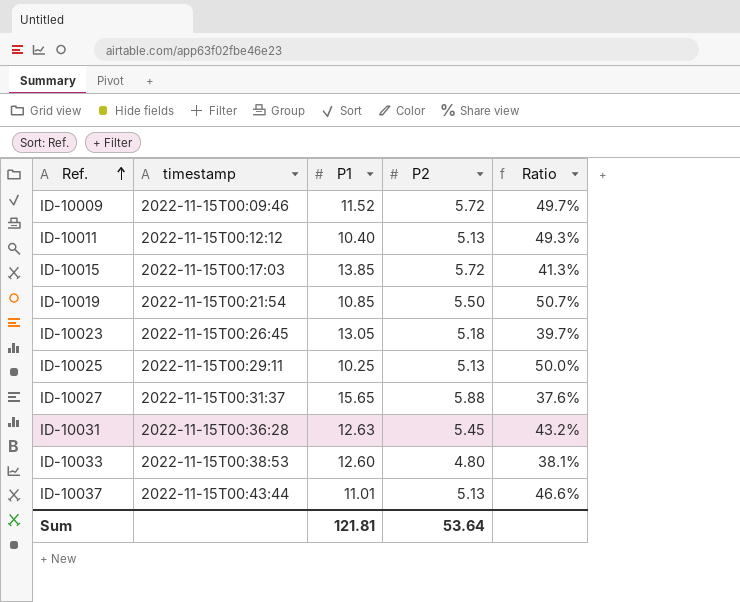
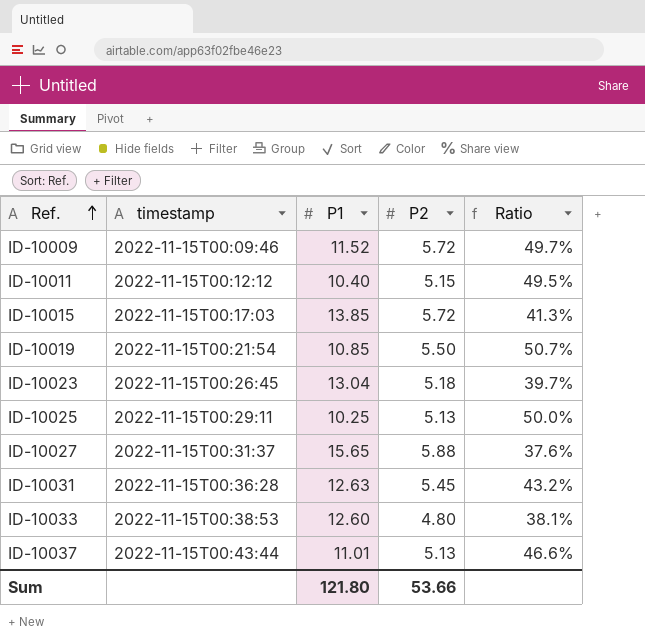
ID-10011 | P2: 5.13 -> 5.15
ID-10011 | Ratio: 49.3% -> 49.5%
ID-10023 | P1: 13.05 -> 13.04
Sum | P1: 121.81 -> 121.80
Sum | P2: 53.64 -> 53.66

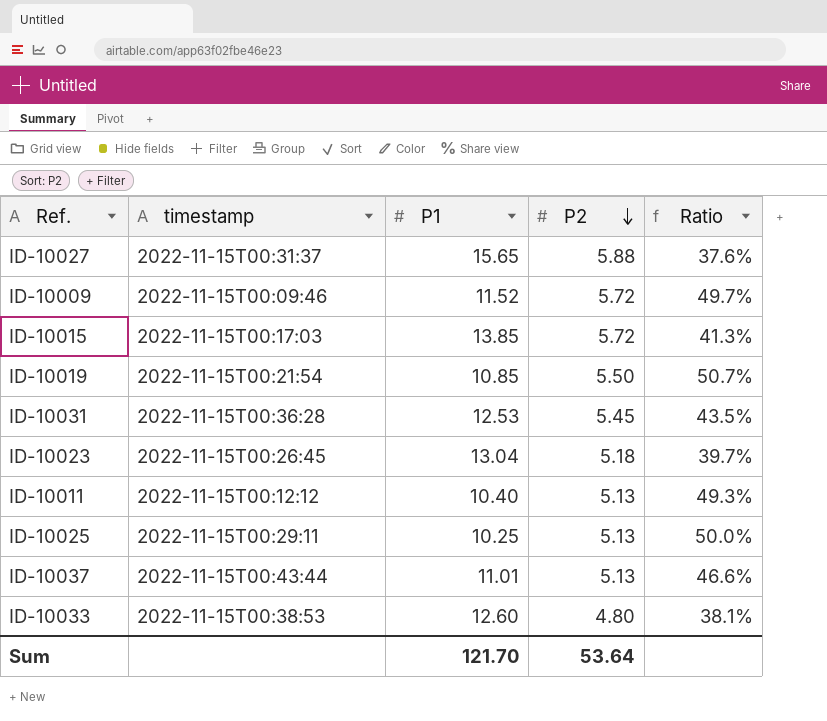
row order: Ref. ascending -> P2 descending
ID-10031 | P1: 12.63 -> 12.53
ID-10031 | Ratio: 43.2% -> 43.5%
ID-10011 | P2: 5.15 -> 5.13
ID-10011 | Ratio: 49.5% -> 49.3%
Sum | P1: 121.80 -> 121.70
Sum | P2: 53.66 -> 53.64

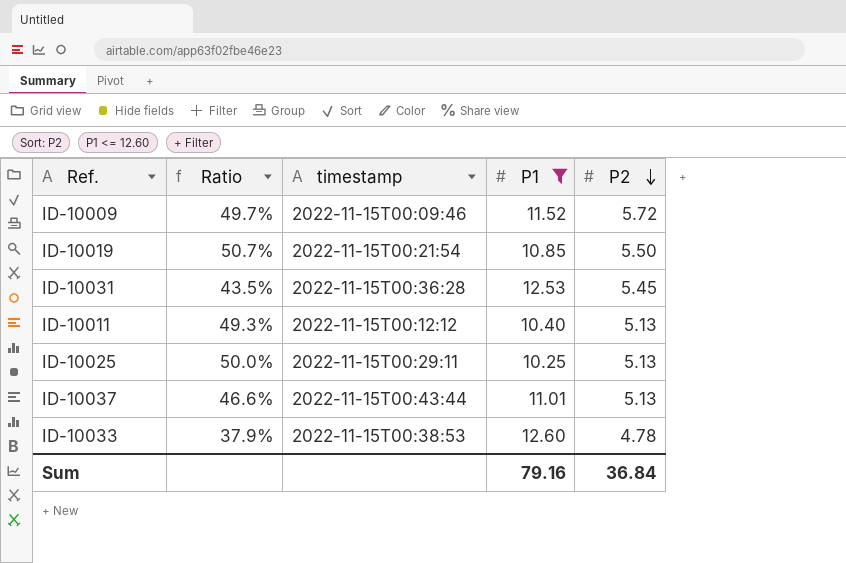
filter: none -> P1 <= 12.60
column Ratio | position: 5 -> 2
ID-10033 | Ratio: 38.1% -> 37.9%
ID-10033 | P2: 4.80 -> 4.78
Sum | P1: 121.70 -> 79.16
Sum | P2: 53.64 -> 36.84

